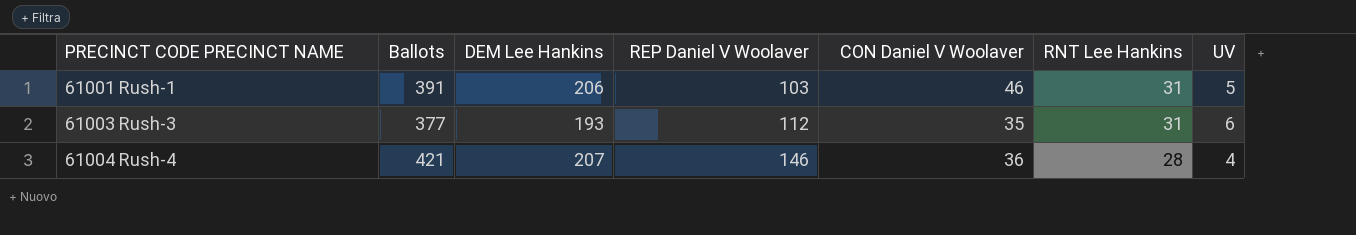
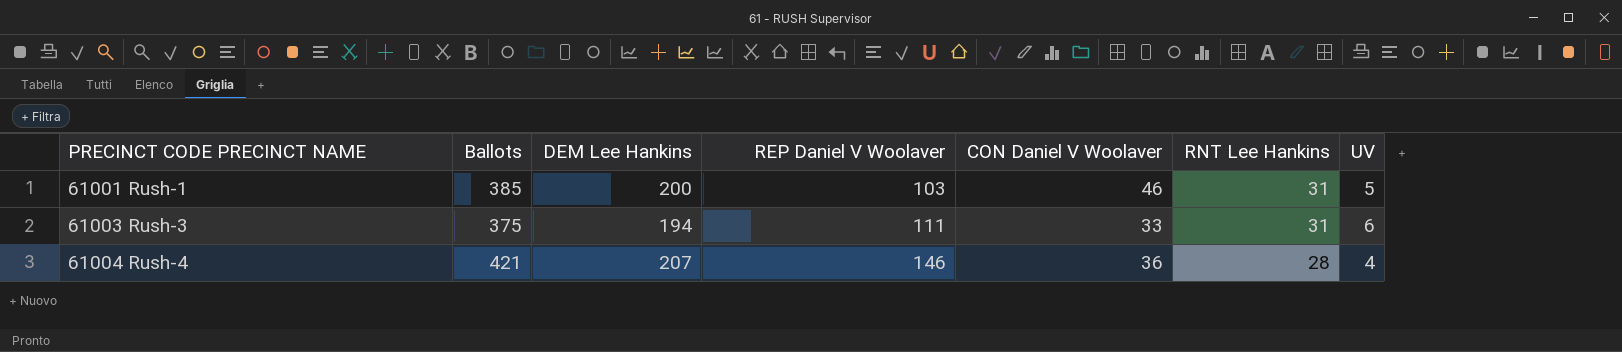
61001 Rush-1 | Ballots: 391 -> 385
61001 Rush-1 | DEM Lee Hankins: 206 -> 200
61003 Rush-3 | Ballots: 377 -> 375
61003 Rush-3 | DEM Lee Hankins: 193 -> 194
61003 Rush-3 | REP Daniel V Woolaver: 112 -> 111
61003 Rush-3 | CON Daniel V Woolaver: 35 -> 33

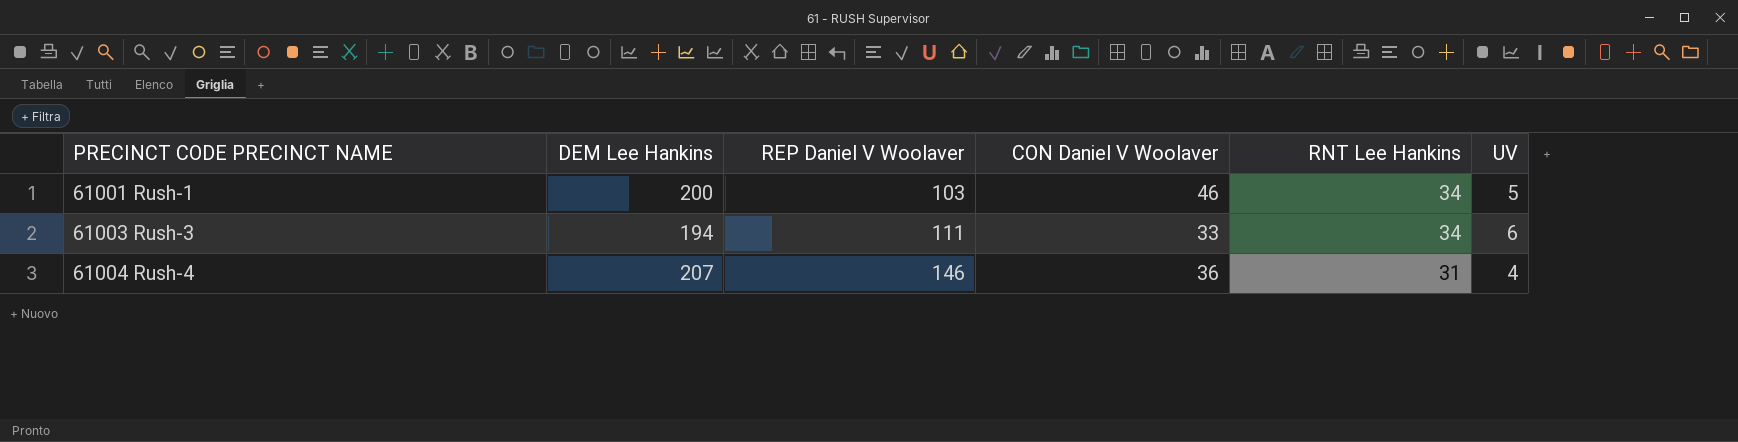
column Ballots | formula: [DEM Lee Hankins] + [REP Daniel V Woolaver] + [CON Daniel V Woolaver] + [RNT Lee Hankins] + [UV] -> none
61001 Rush-1 | RNT Lee Hankins: 31 -> 34
61003 Rush-3 | RNT Lee Hankins: 31 -> 34
61004 Rush-4 | RNT Lee Hankins: 28 -> 31

